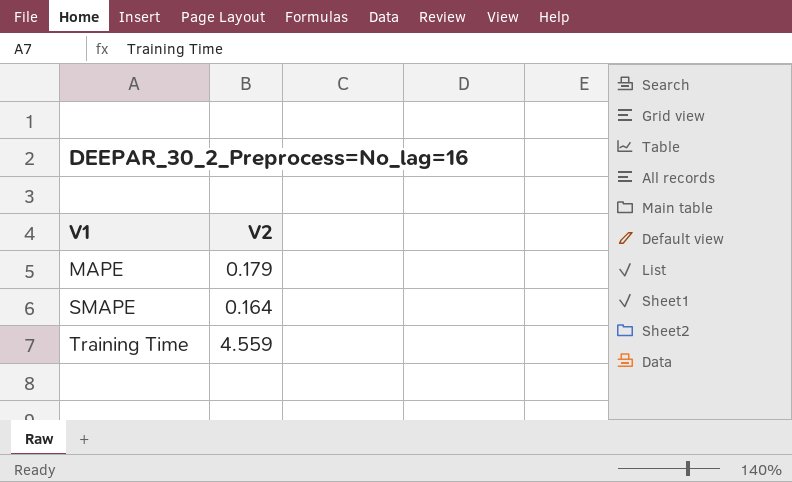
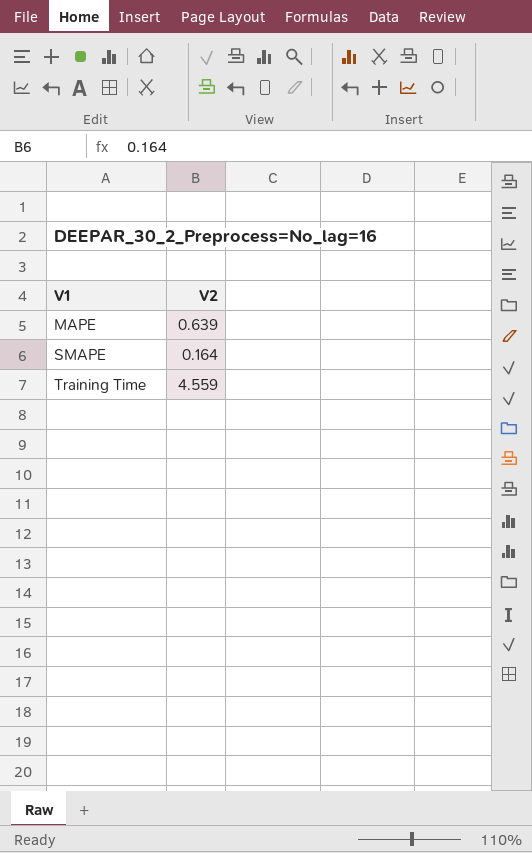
MAPE | V2: 0.179 -> 0.639

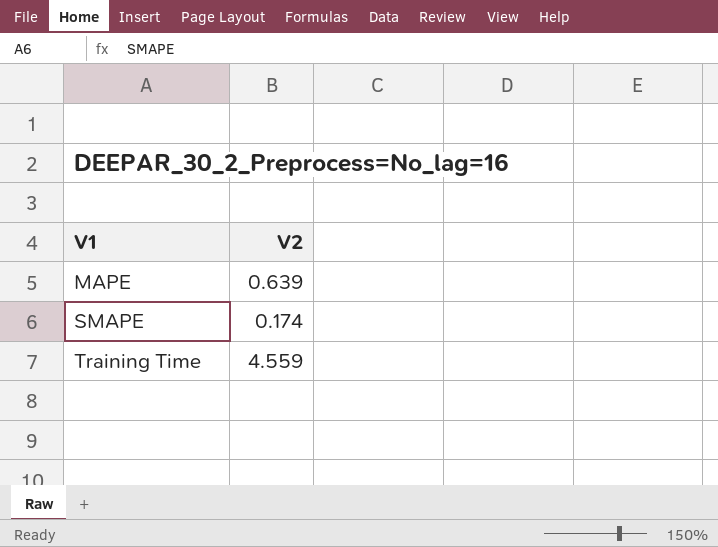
SMAPE | V2: 0.164 -> 0.174

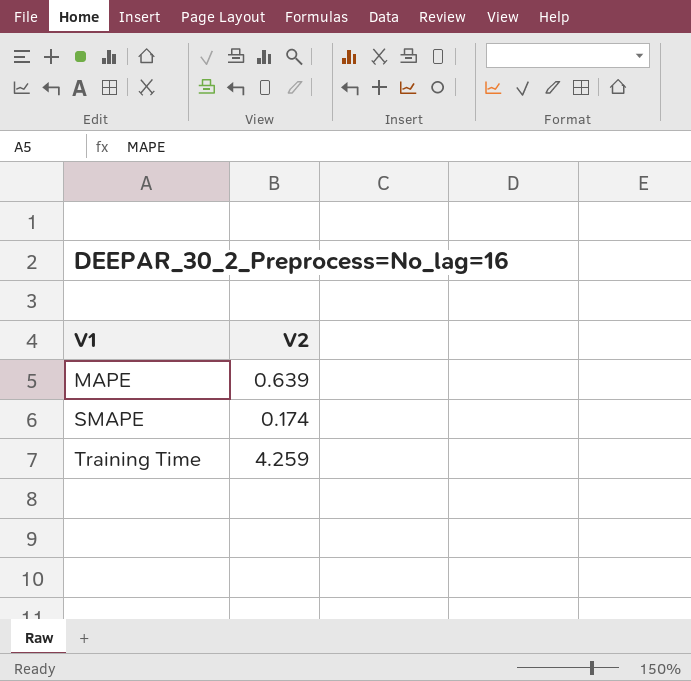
Training Time | V2: 4.559 -> 4.259

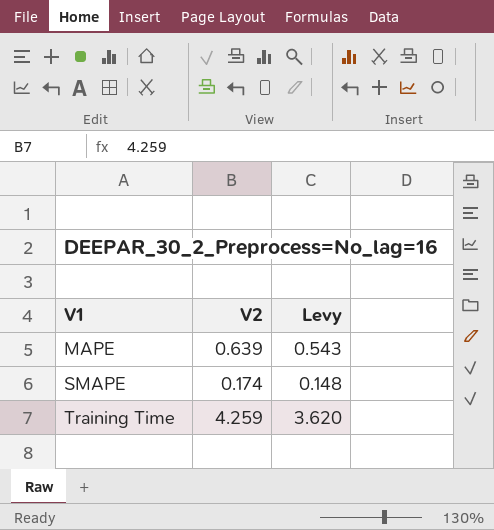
column Levy | formula: none -> [V2] * 0.85

